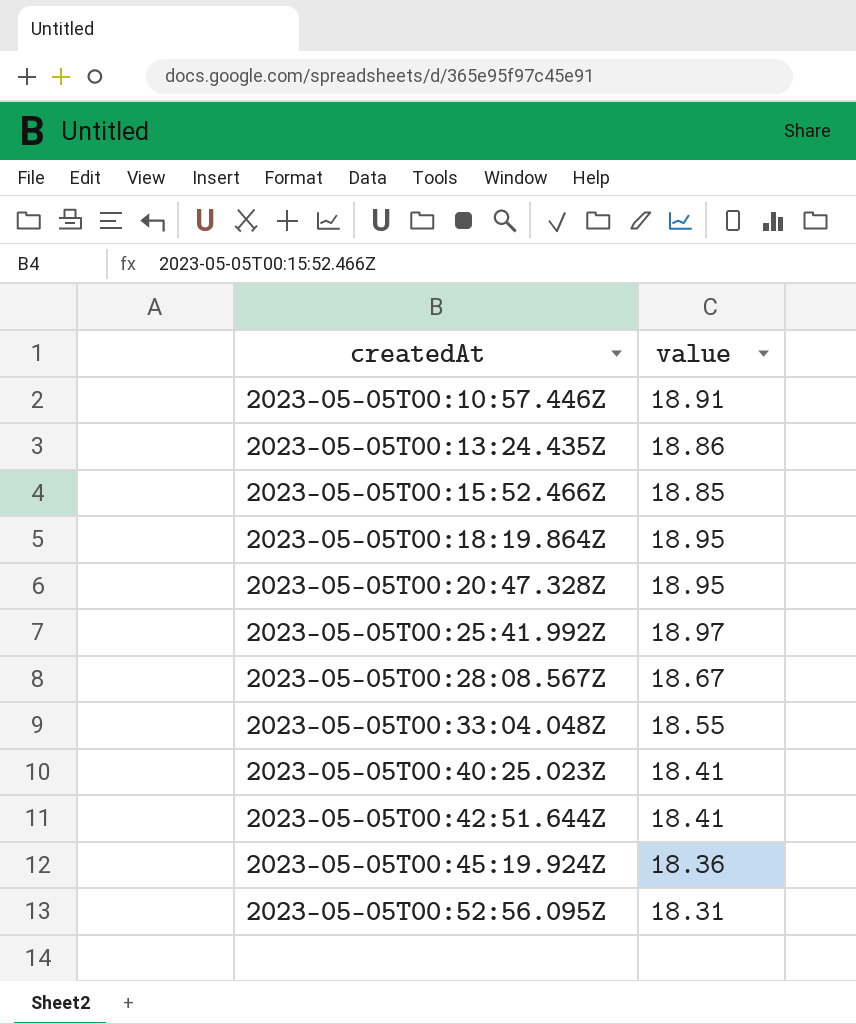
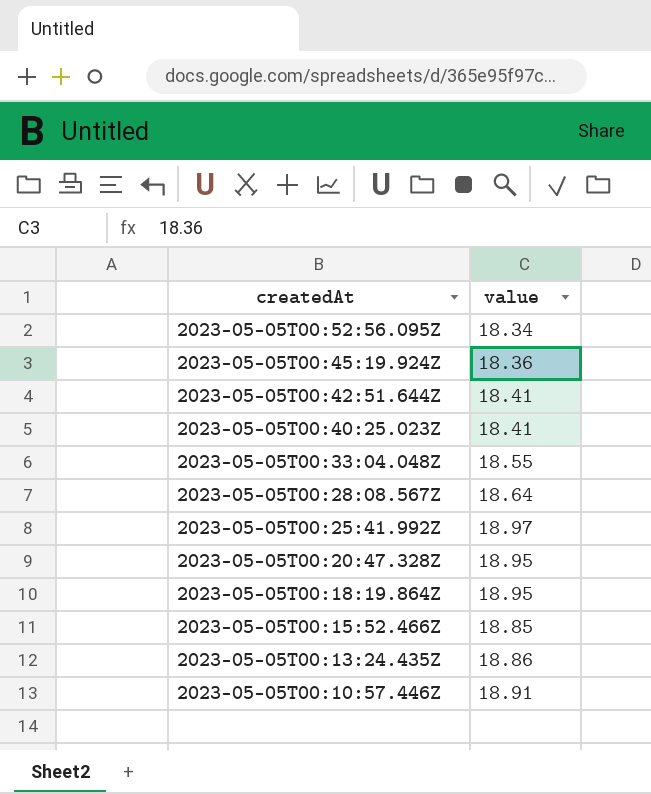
row order: createdAt ascending -> createdAt descending
2023-05-05T00:52:56.095Z | value: 18.31 -> 18.34
2023-05-05T00:28:08.567Z | value: 18.67 -> 18.64

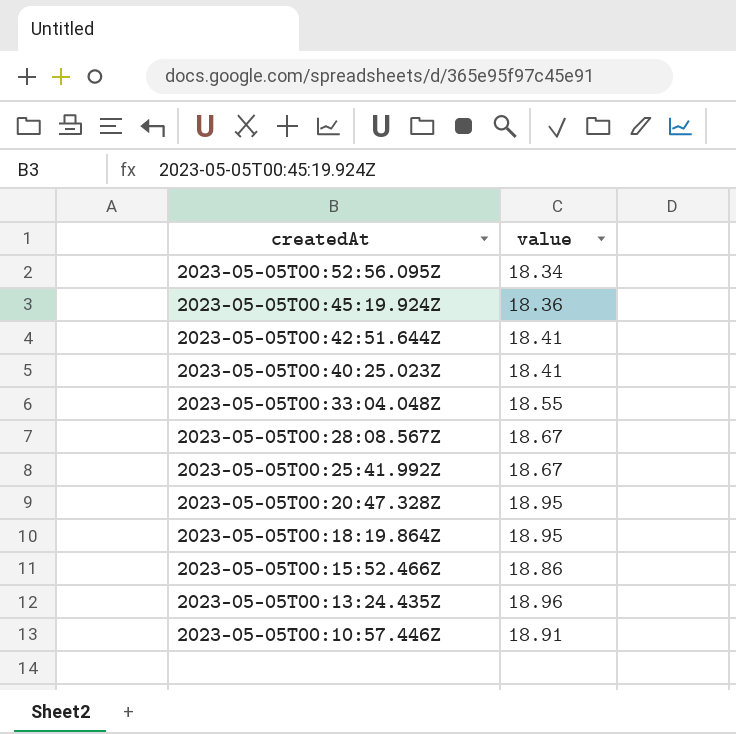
2023-05-05T00:28:08.567Z | value: 18.64 -> 18.67
2023-05-05T00:25:41.992Z | value: 18.97 -> 18.67
2023-05-05T00:15:52.466Z | value: 18.85 -> 18.86
2023-05-05T00:13:24.435Z | value: 18.86 -> 18.96

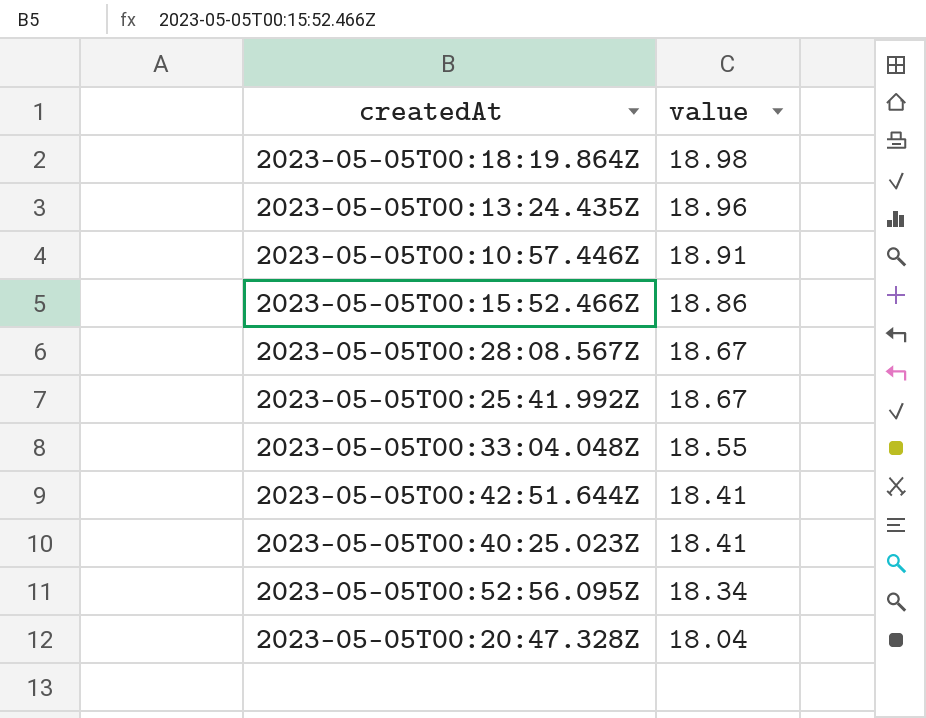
row order: createdAt descending -> value descending
row 2023-05-05T00:45:19.924Z: 18.36 -> none
2023-05-05T00:18:19.864Z | value: 18.95 -> 18.98
2023-05-05T00:20:47.328Z | value: 18.95 -> 18.04

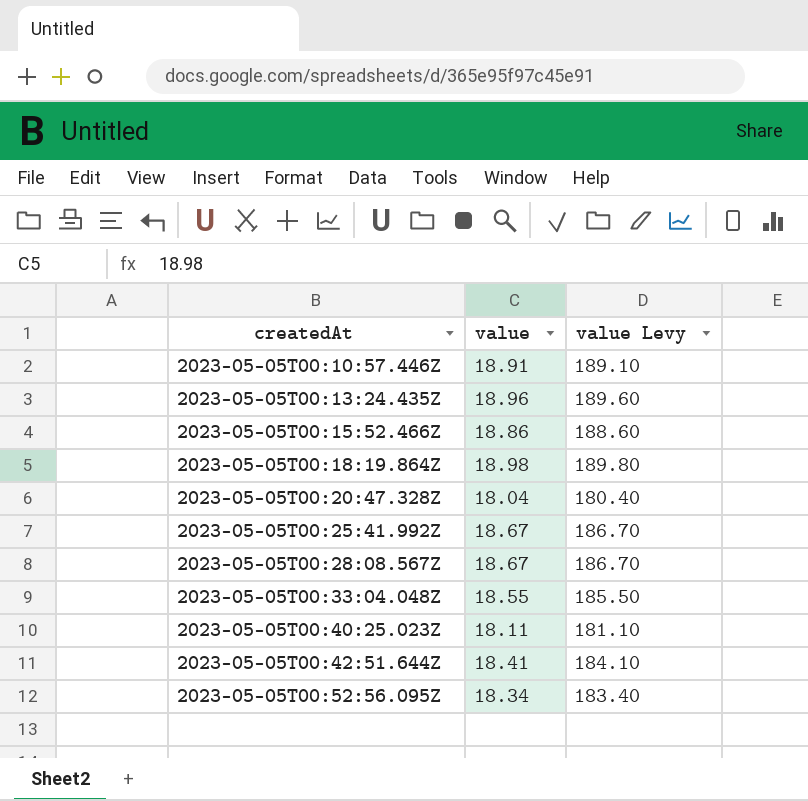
row order: value descending -> createdAt ascending
column value Levy | formula: none -> [value] * 10
2023-05-05T00:40:25.023Z | value: 18.41 -> 18.11

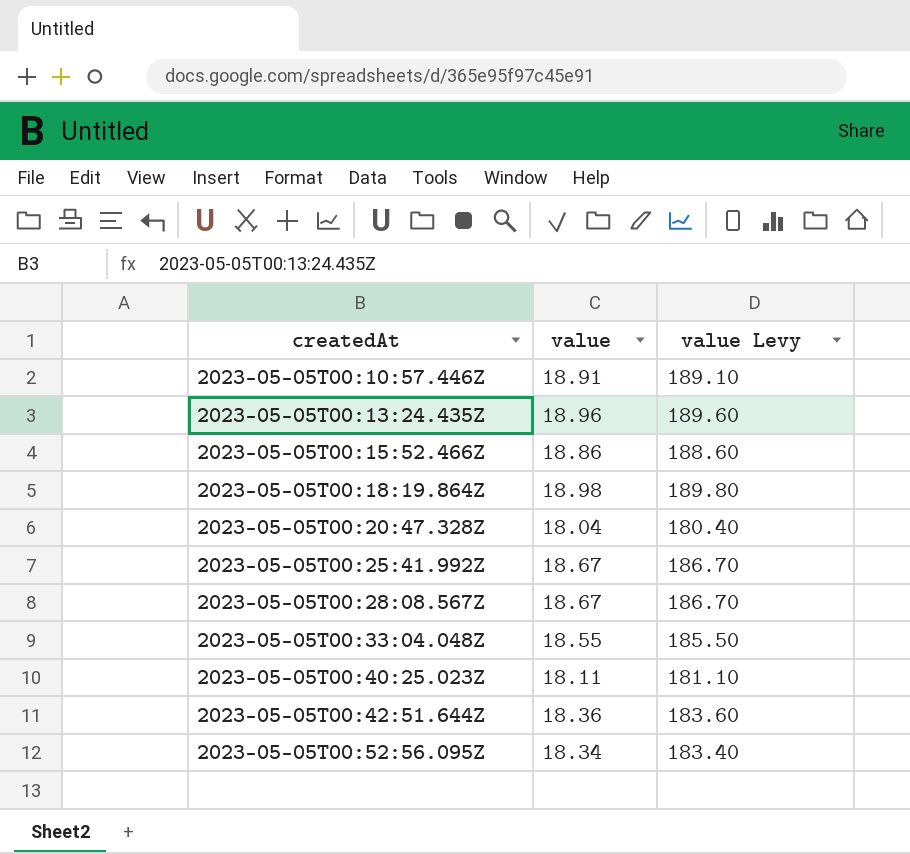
2023-05-05T00:42:51.644Z | value: 18.41 -> 18.36
2023-05-05T00:42:51.644Z | value Levy: 184.10 -> 183.60

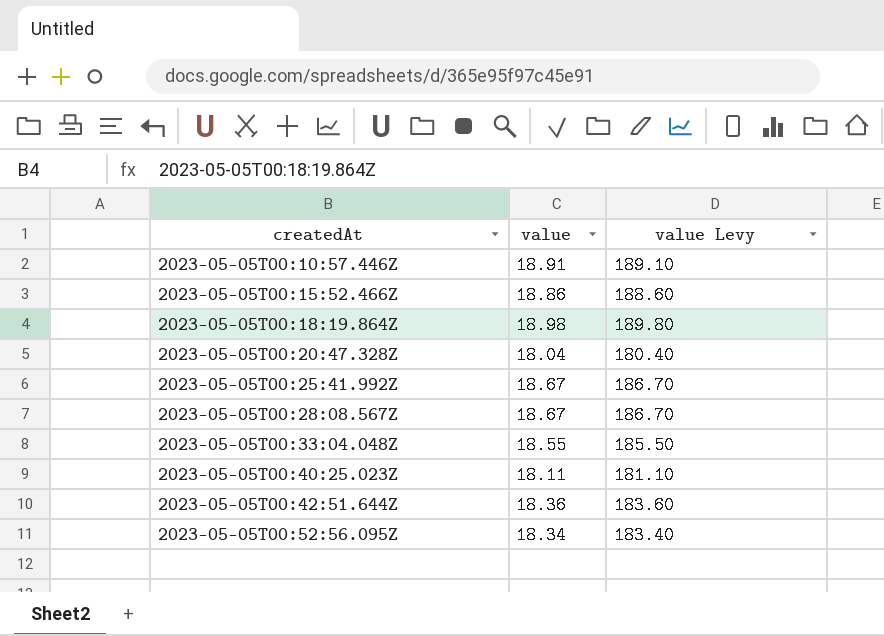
row 2023-05-05T00:13:24.435Z: 18.96 | 189.60 -> none

